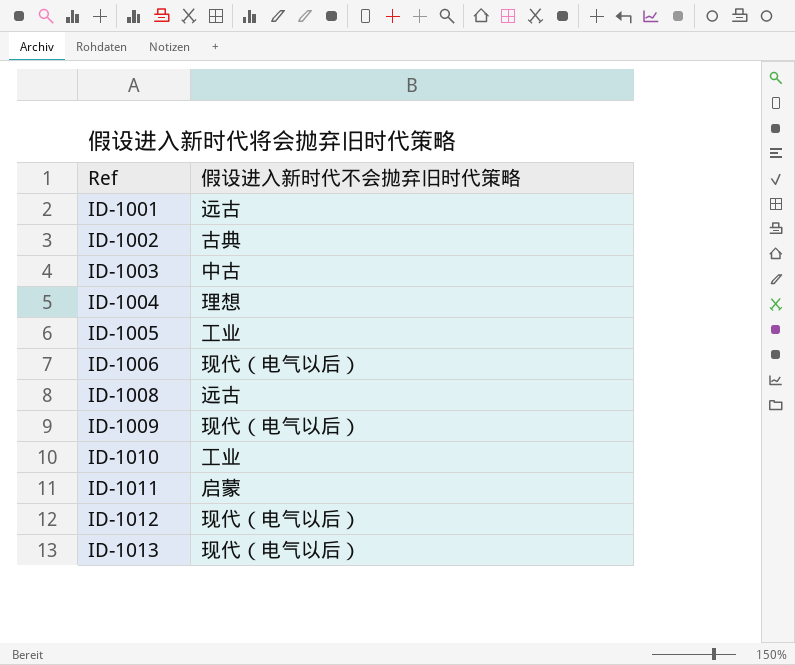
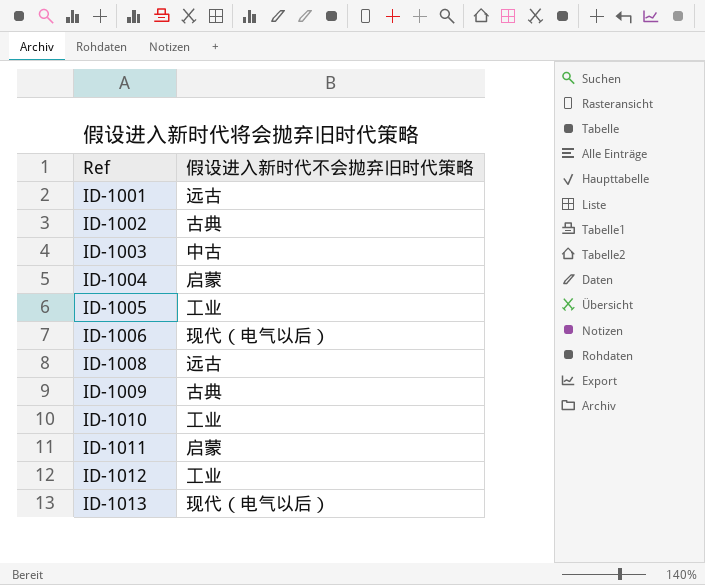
ID-1004 | 假设进入新时代不会抛弃旧时代策略: 理想 -> 启蒙
ID-1009 | 假设进入新时代不会抛弃旧时代策略: 现代（电气以后） -> 古典
ID-1012 | 假设进入新时代不会抛弃旧时代策略: 现代（电气以后） -> 工业

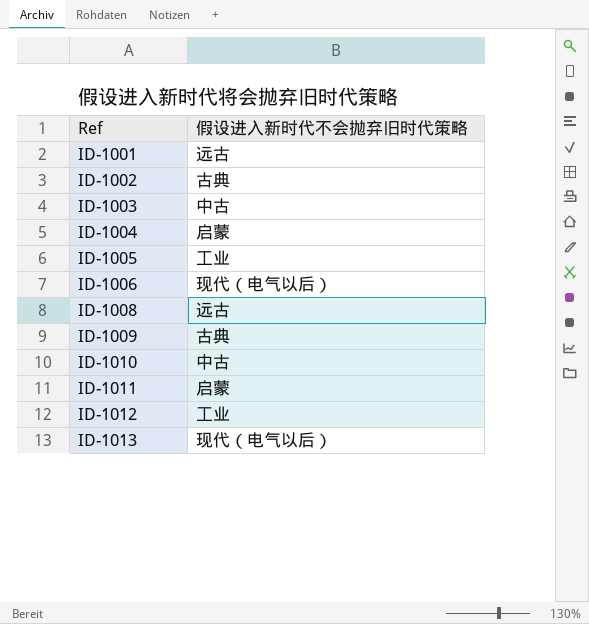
ID-1010 | 假设进入新时代不会抛弃旧时代策略: 工业 -> 中古

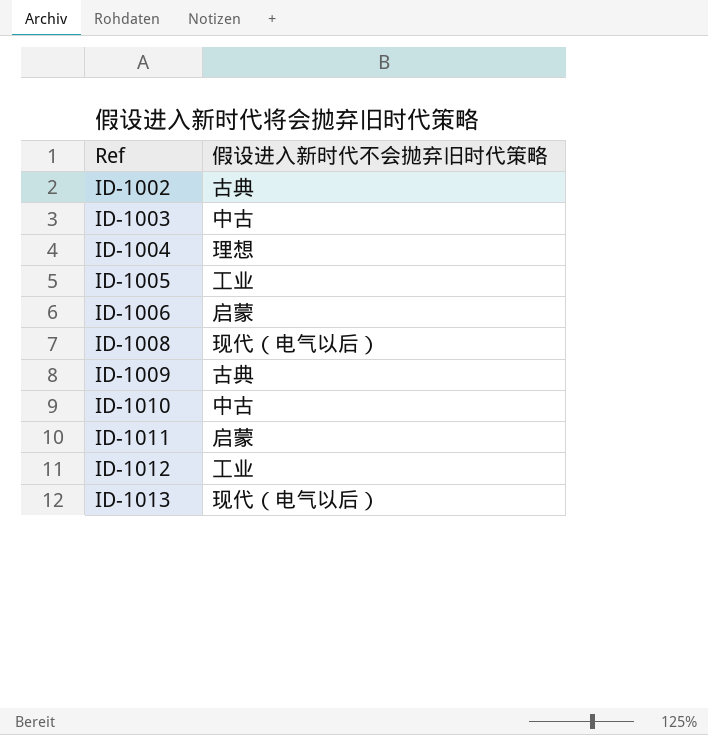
row ID-1001: 远古 -> none
ID-1004 | 假设进入新时代不会抛弃旧时代策略: 启蒙 -> 理想
ID-1006 | 假设进入新时代不会抛弃旧时代策略: 现代（电气以后） -> 启蒙
ID-1008 | 假设进入新时代不会抛弃旧时代策略: 远古 -> 现代（电气以后）

